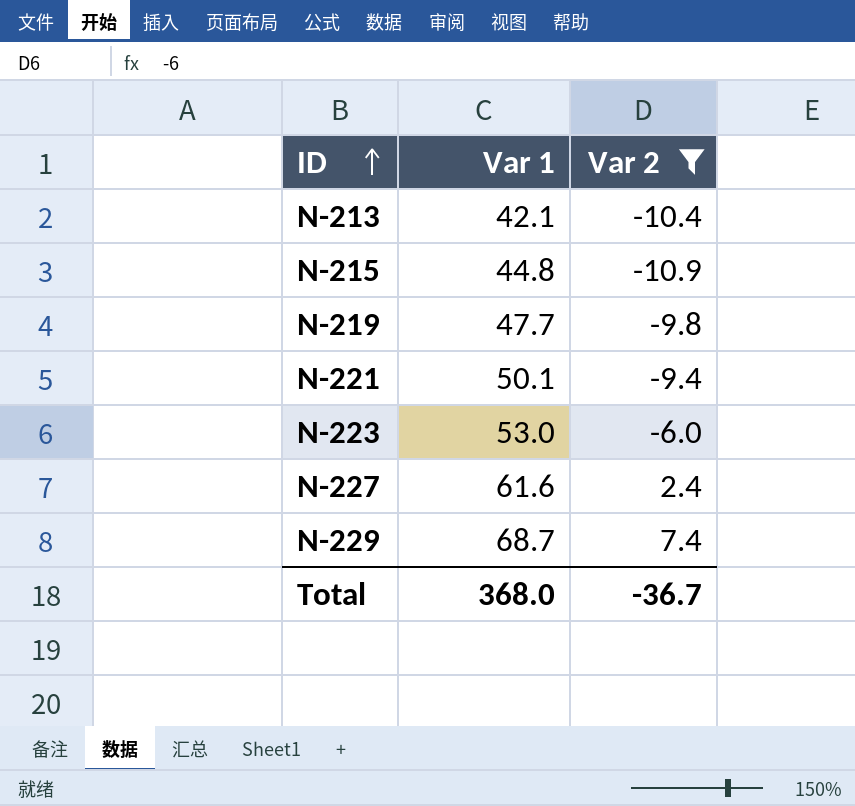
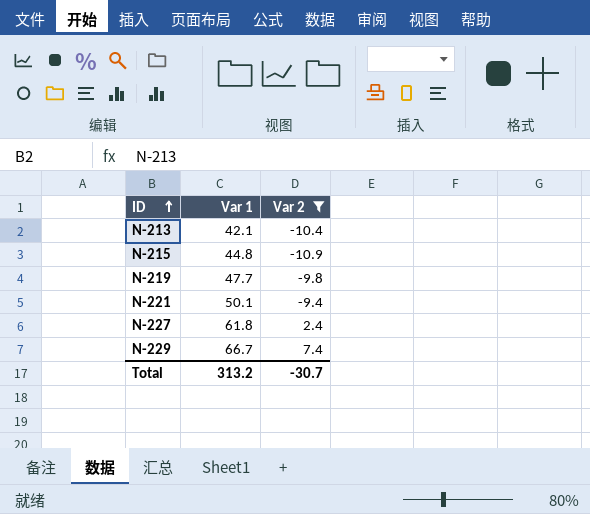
row N-223: 53.0 | -6.0 -> none
N-227 | Var 1: 61.6 -> 61.8
N-229 | Var 1: 68.7 -> 66.7
Total | Var 1: 368.0 -> 313.2
Total | Var 2: -36.7 -> -30.7

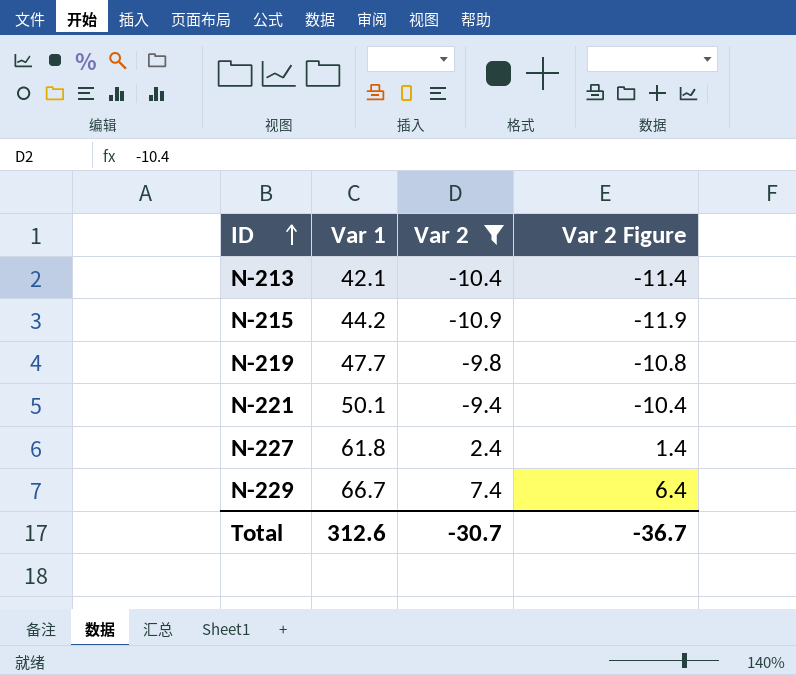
column Var 2 Figure | formula: none -> [Var 2] - 1
N-215 | Var 1: 44.8 -> 44.2
Total | Var 1: 313.2 -> 312.6

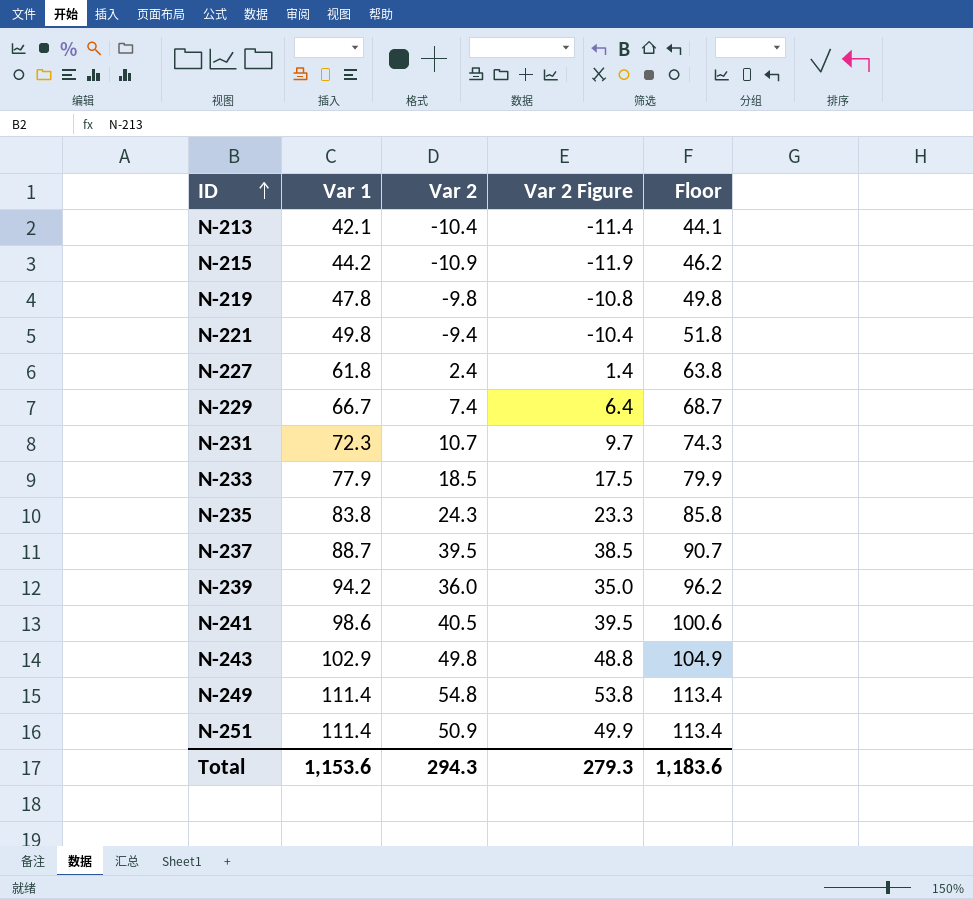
filter: Var 2 <= 7.4 -> none
column Floor | formula: none -> [Var 1] + 2
N-219 | Var 1: 47.7 -> 47.8
N-221 | Var 1: 50.1 -> 49.8
Total | Var 1: 312.6 -> 1,153.6
Total | Var 2: -30.7 -> 294.3
Total | Var 2 Figure: -36.7 -> 279.3

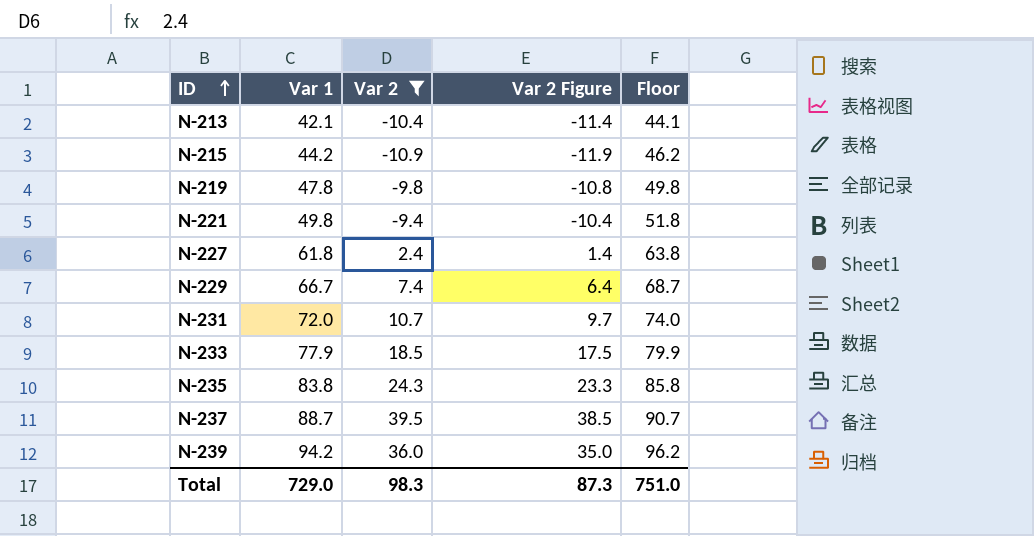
filter: none -> Var 2 <= 39.5
N-231 | Var 1: 72.3 -> 72.0
N-231 | Floor: 74.3 -> 74.0
Total | Var 1: 1,153.6 -> 729.0
Total | Var 2: 294.3 -> 98.3
Total | Var 2 Figure: 279.3 -> 87.3
Total | Floor: 1,183.6 -> 751.0

